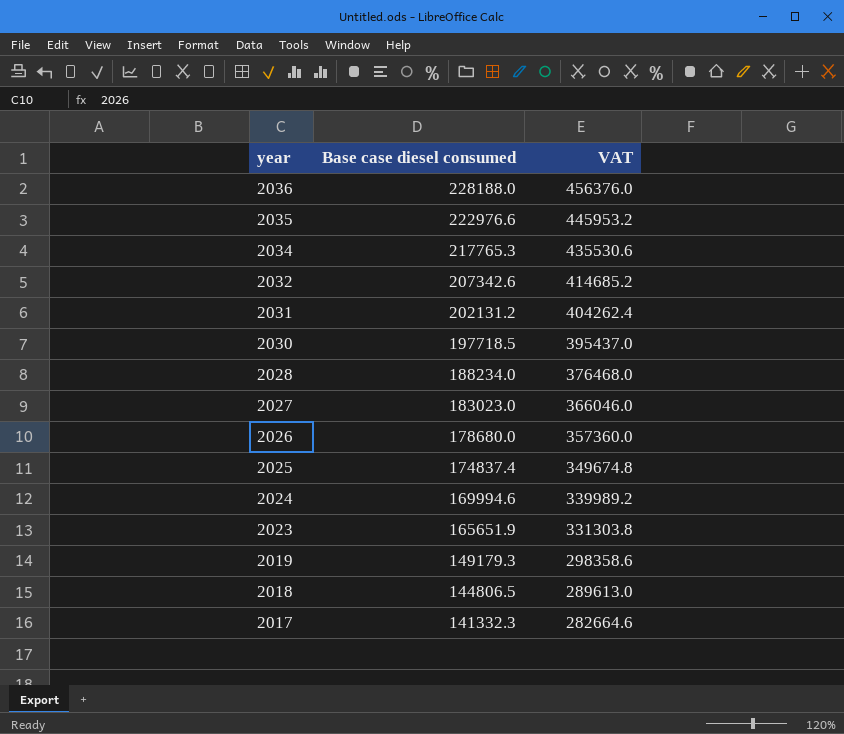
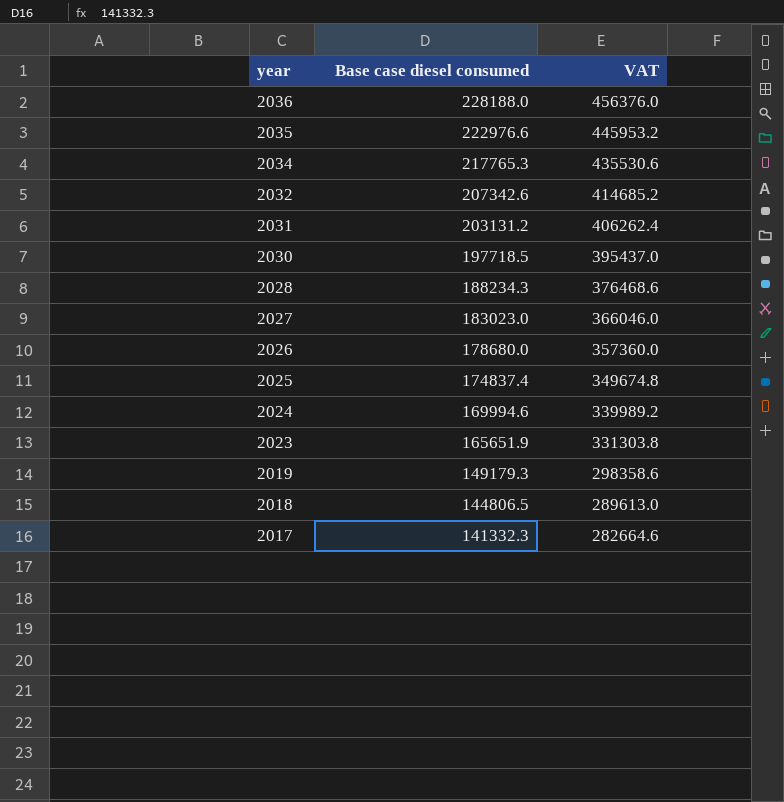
2031 | Base case diesel consumed: 202131.2 -> 203131.2
2031 | VAT: 404262.4 -> 406262.4
2028 | Base case diesel consumed: 188234.0 -> 188234.3
2028 | VAT: 376468.0 -> 376468.6

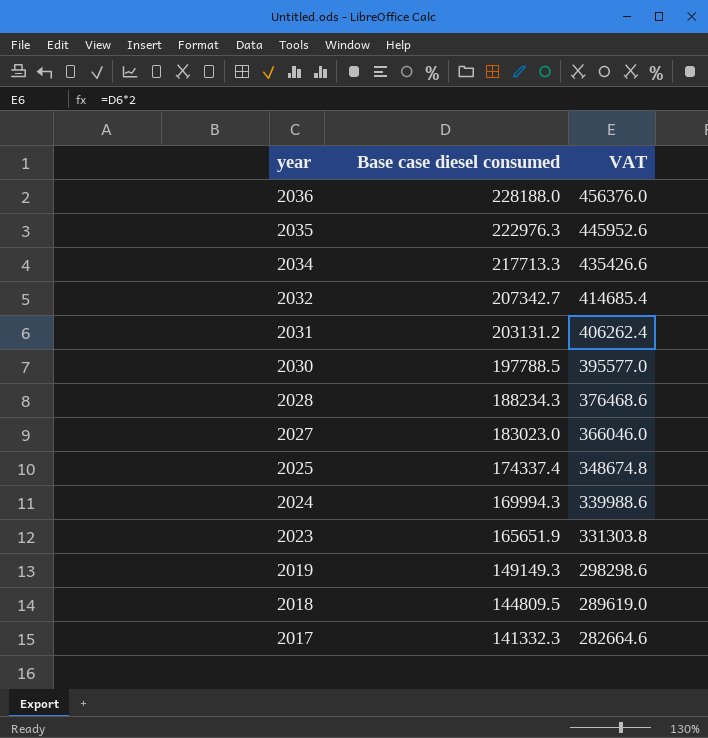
row 2026: 178680.0 | 357360.0 -> none
2035 | Base case diesel consumed: 222976.6 -> 222976.3
2035 | VAT: 445953.2 -> 445952.6
2034 | Base case diesel consumed: 217765.3 -> 217713.3
2034 | VAT: 435530.6 -> 435426.6
2032 | Base case diesel consumed: 207342.6 -> 207342.7
2032 | VAT: 414685.2 -> 414685.4
2030 | Base case diesel consumed: 197718.5 -> 197788.5
2030 | VAT: 395437.0 -> 395577.0
2025 | Base case diesel consumed: 174837.4 -> 174337.4
2025 | VAT: 349674.8 -> 348674.8
2024 | Base case diesel consumed: 169994.6 -> 169994.3
2024 | VAT: 339989.2 -> 339988.6
2019 | Base case diesel consumed: 149179.3 -> 149149.3
2019 | VAT: 298358.6 -> 298298.6
2018 | Base case diesel consumed: 144806.5 -> 144809.5
2018 | VAT: 289613.0 -> 289619.0

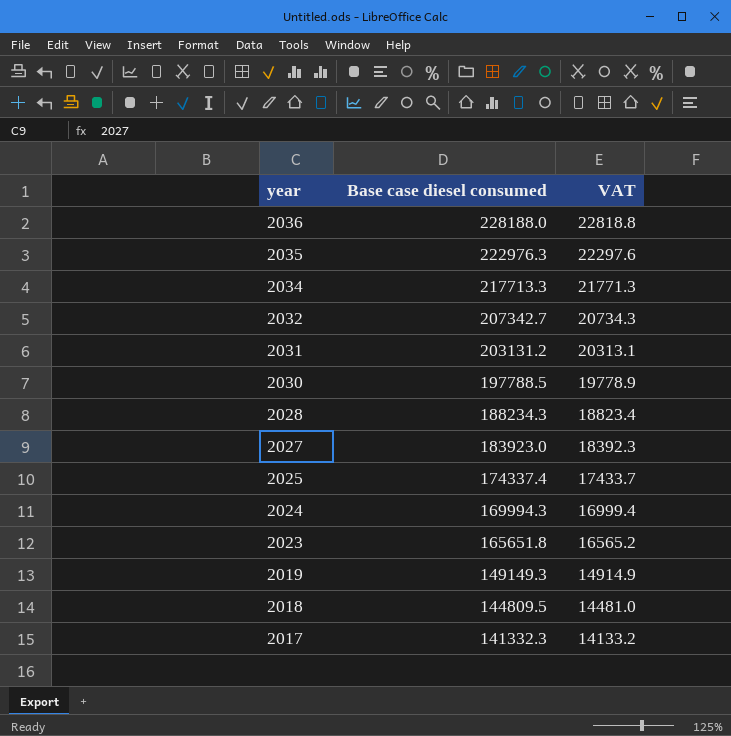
column VAT | formula: [Base case diesel consumed] * 2 -> [Base case diesel consumed] * 0.1
2027 | Base case diesel consumed: 183023.0 -> 183923.0
2023 | Base case diesel consumed: 165651.9 -> 165651.8

